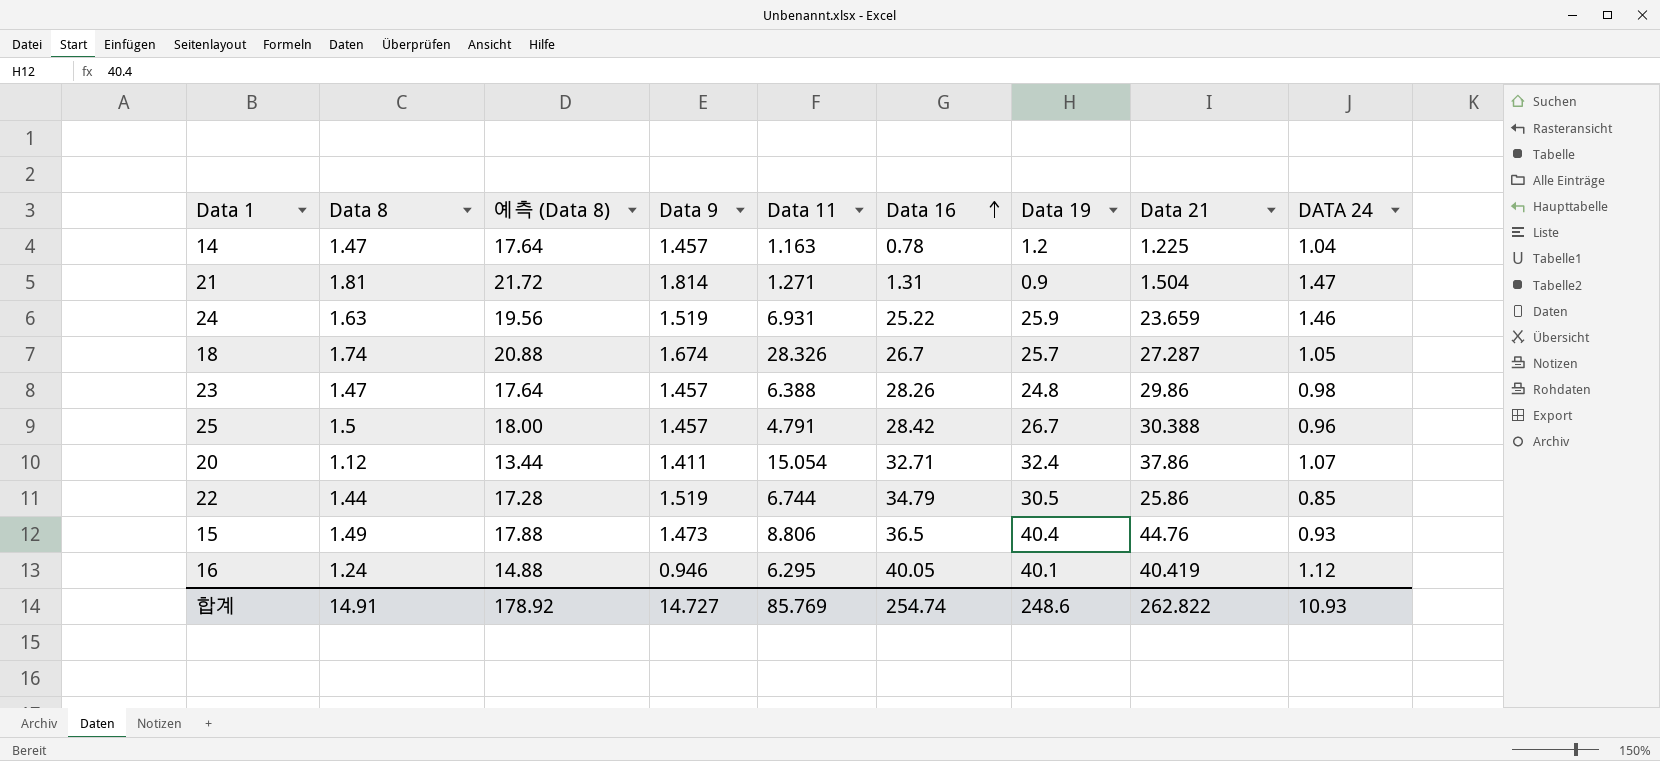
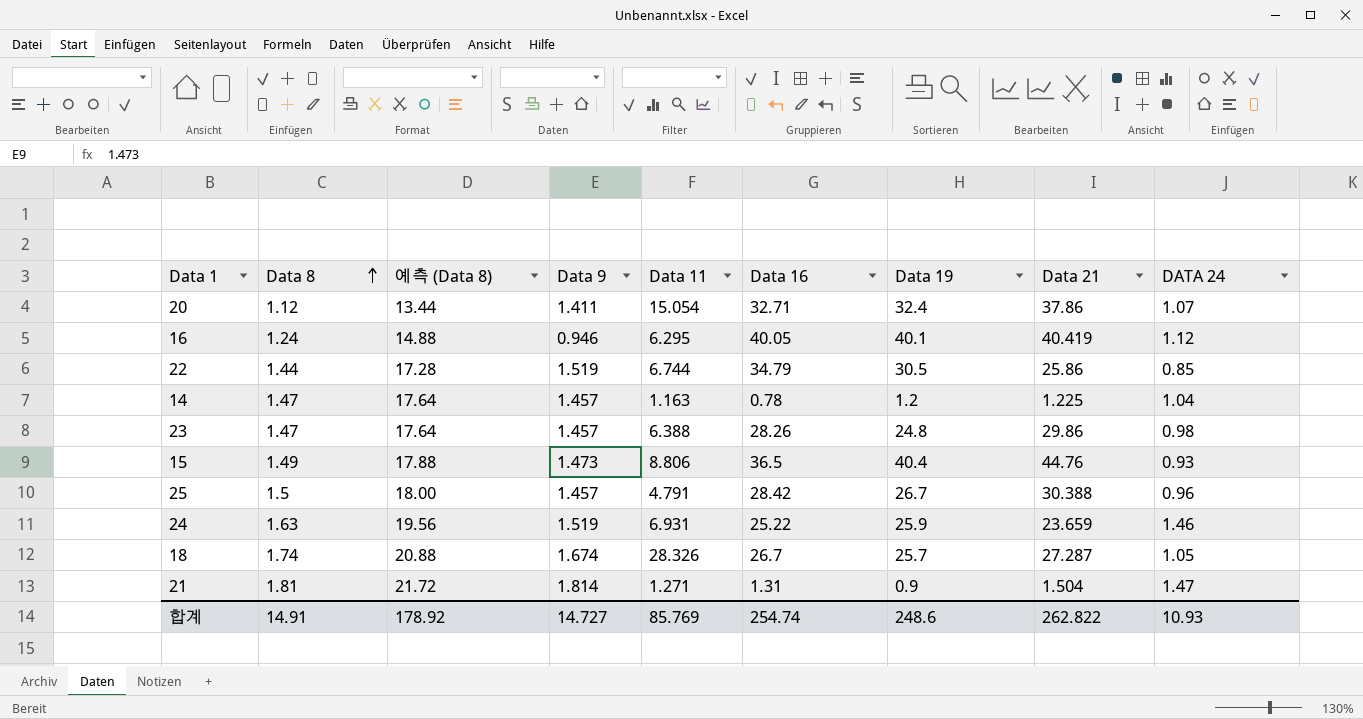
row order: Data 16 ascending -> Data 8 ascending

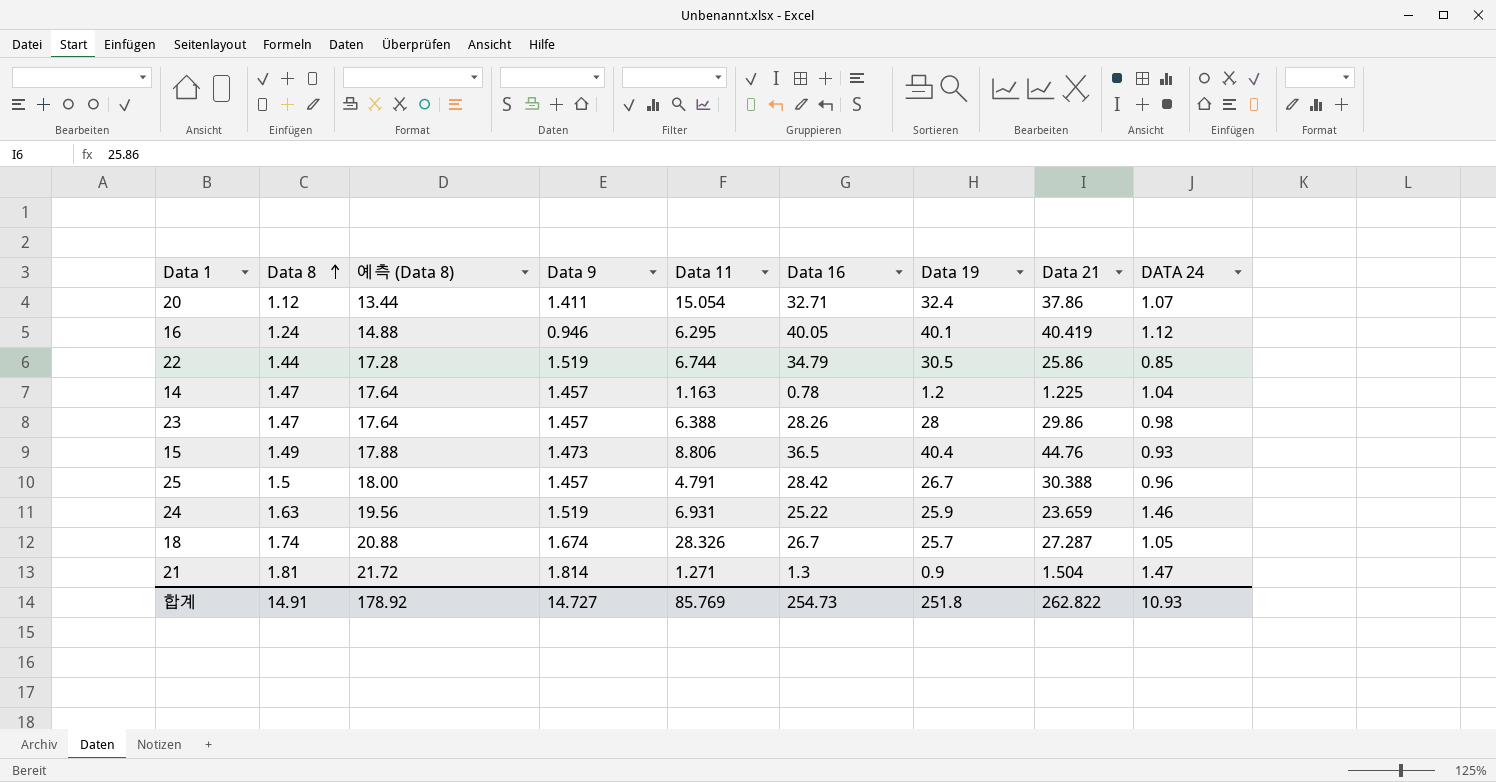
23 | Data 19: 24.8 -> 28
21 | Data 16: 1.31 -> 1.3
합계 | Data 16: 254.74 -> 254.73
합계 | Data 19: 248.6 -> 251.8

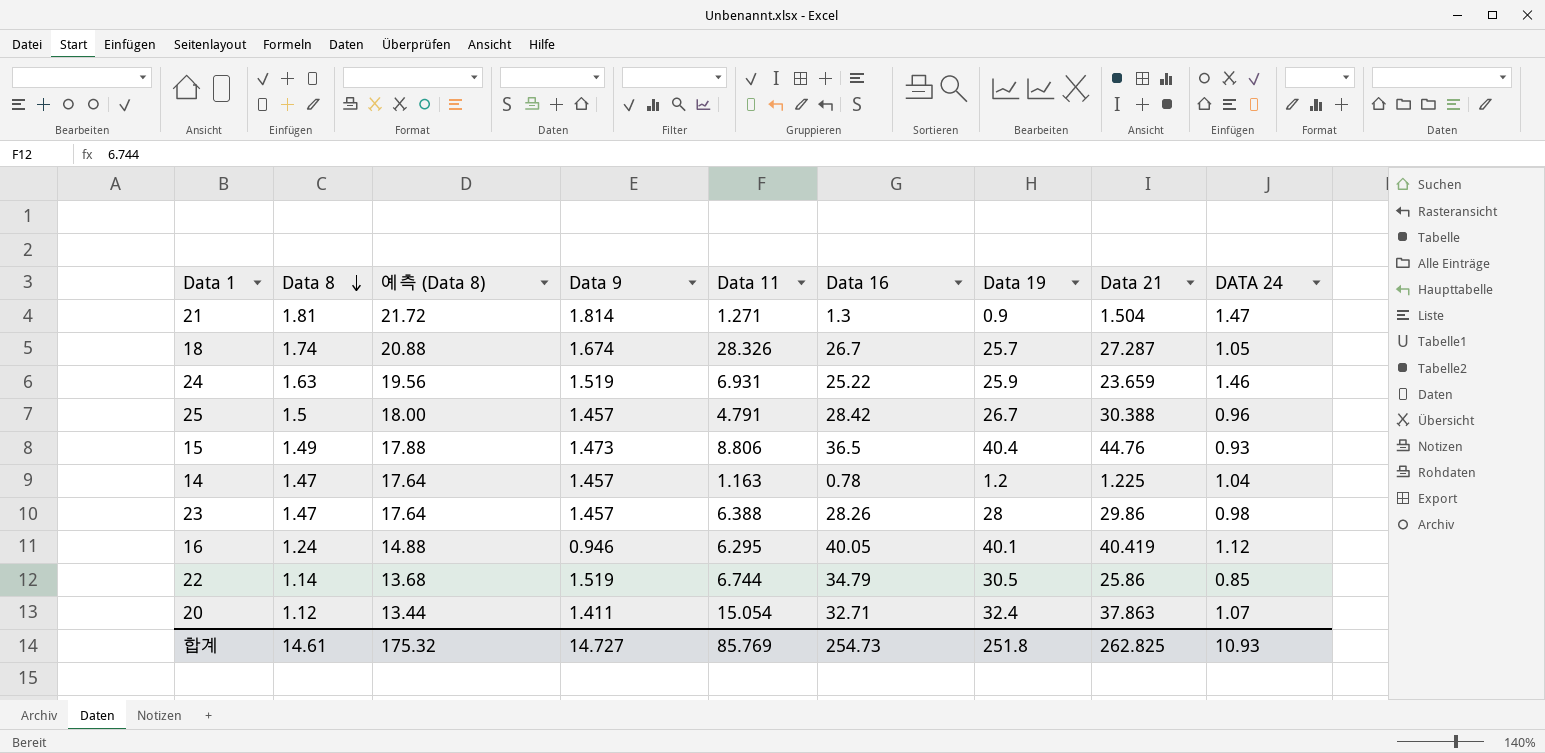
row order: Data 8 ascending -> Data 8 descending
22 | Data 8: 1.44 -> 1.14
22 | 예측 (Data 8): 17.28 -> 13.68
20 | Data 21: 37.86 -> 37.863
합계 | Data 8: 14.91 -> 14.61
합계 | 예측 (Data 8): 178.92 -> 175.32
합계 | Data 21: 262.822 -> 262.825

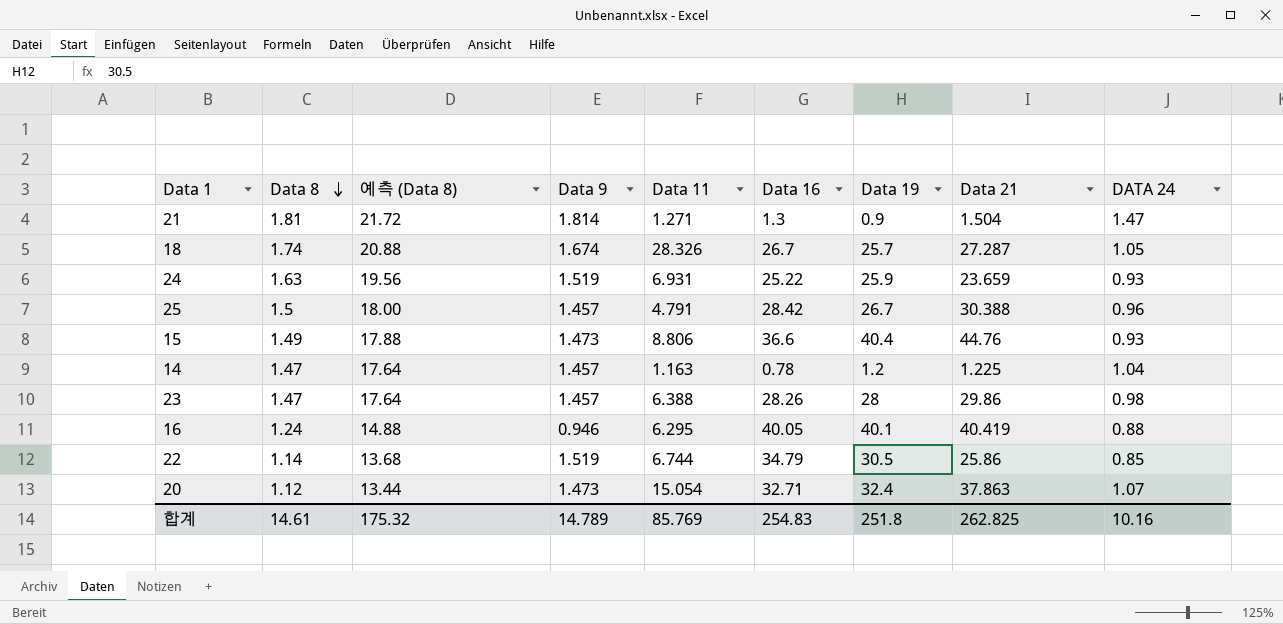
24 | DATA 24: 1.46 -> 0.93
15 | Data 16: 36.5 -> 36.6
16 | DATA 24: 1.12 -> 0.88
20 | Data 9: 1.411 -> 1.473
합계 | Data 9: 14.727 -> 14.789
합계 | Data 16: 254.73 -> 254.83
합계 | DATA 24: 10.93 -> 10.16

